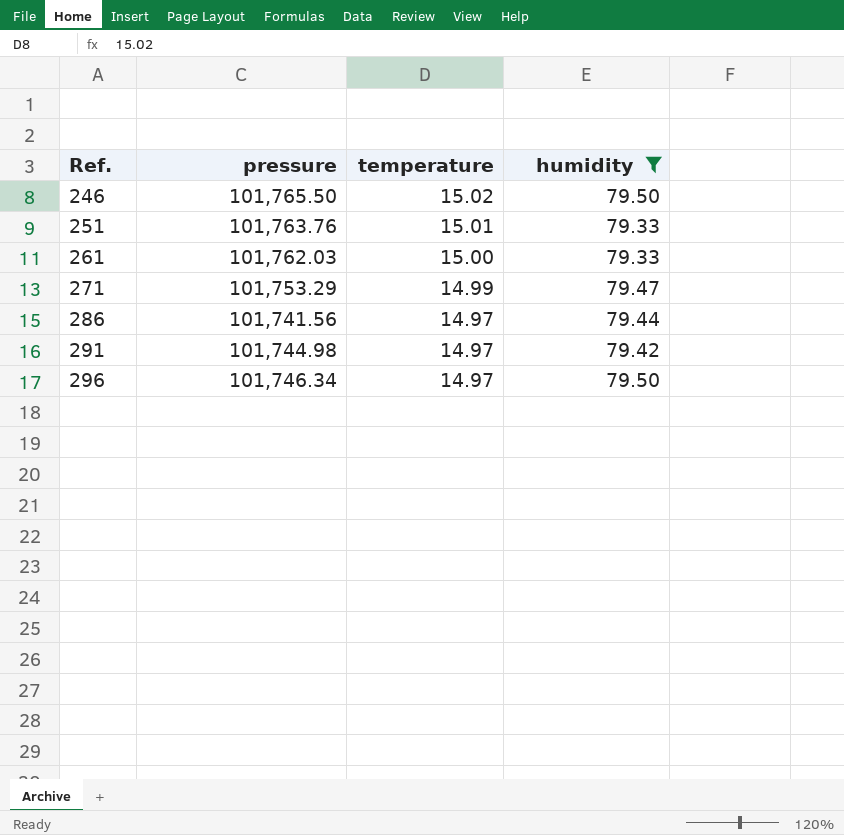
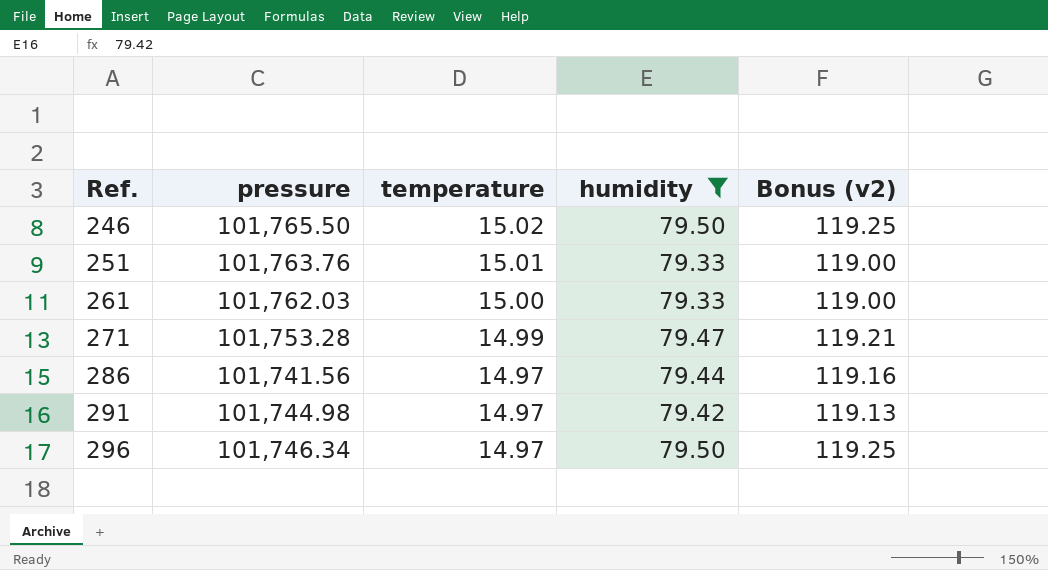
column Bonus (v2) | formula: none -> [humidity] * 1.5
271 | pressure: 101,753.29 -> 101,753.28

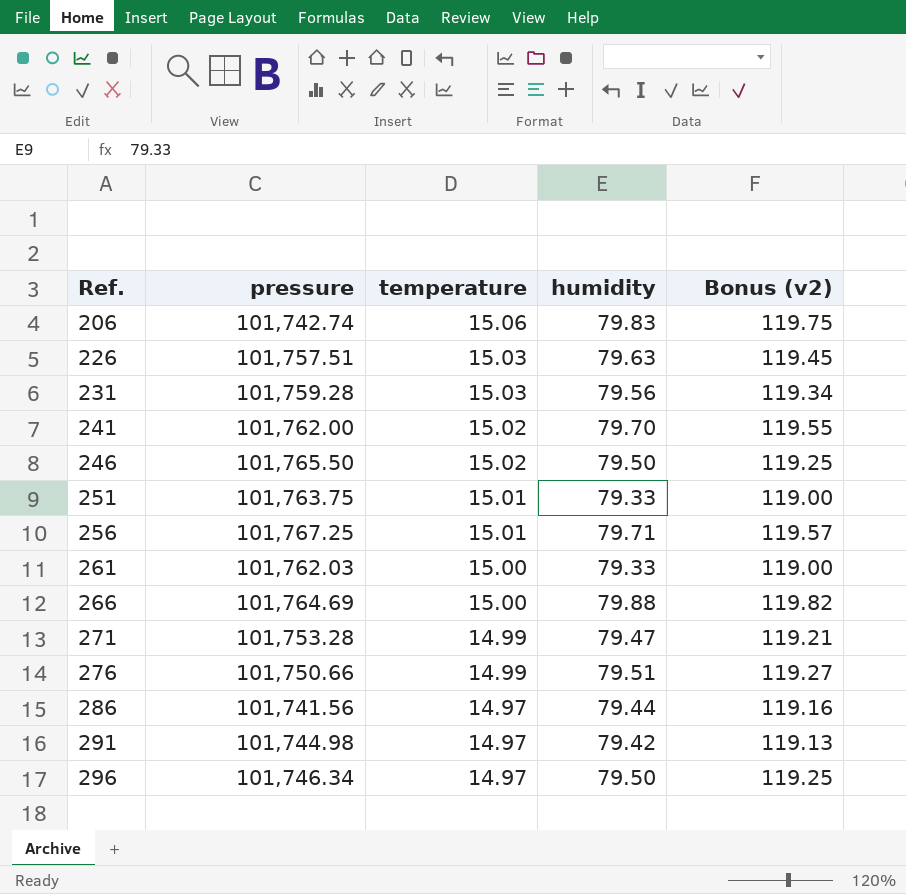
filter: humidity <= 79.50 -> none
251 | pressure: 101,763.76 -> 101,763.75

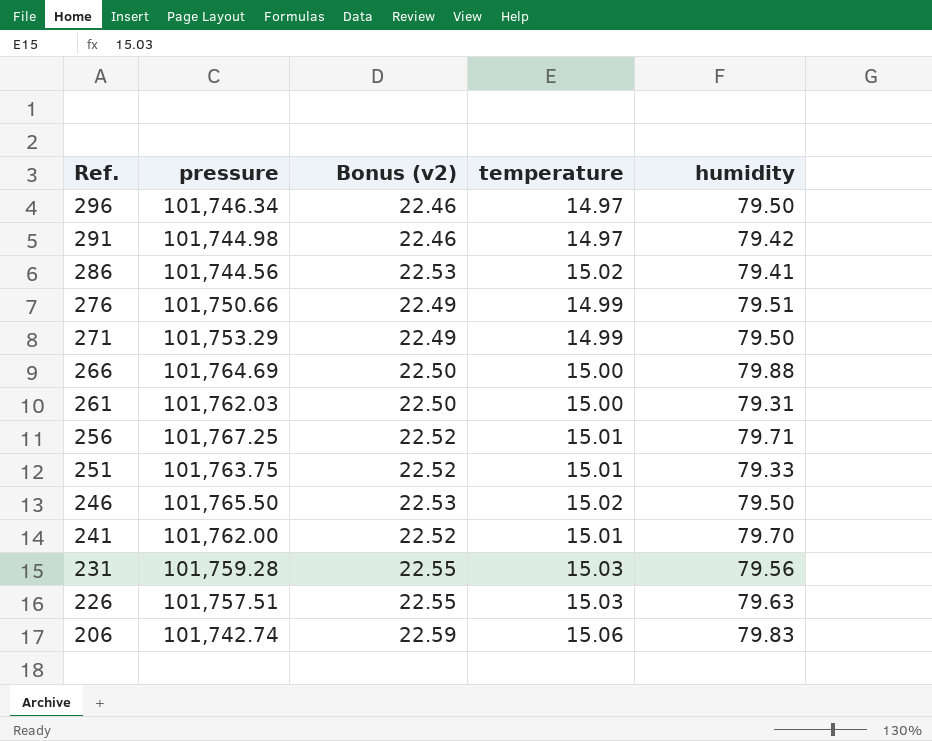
row order: Ref. ascending -> Ref. descending
column Bonus (v2) | formula: [humidity] * 1.5 -> [temperature] * 1.5
column Bonus (v2) | position: 5 -> 3
286 | pressure: 101,741.56 -> 101,744.56
286 | temperature: 14.97 -> 15.02
286 | humidity: 79.44 -> 79.41
271 | pressure: 101,753.28 -> 101,753.29
271 | humidity: 79.47 -> 79.50
261 | humidity: 79.33 -> 79.31
241 | temperature: 15.02 -> 15.01

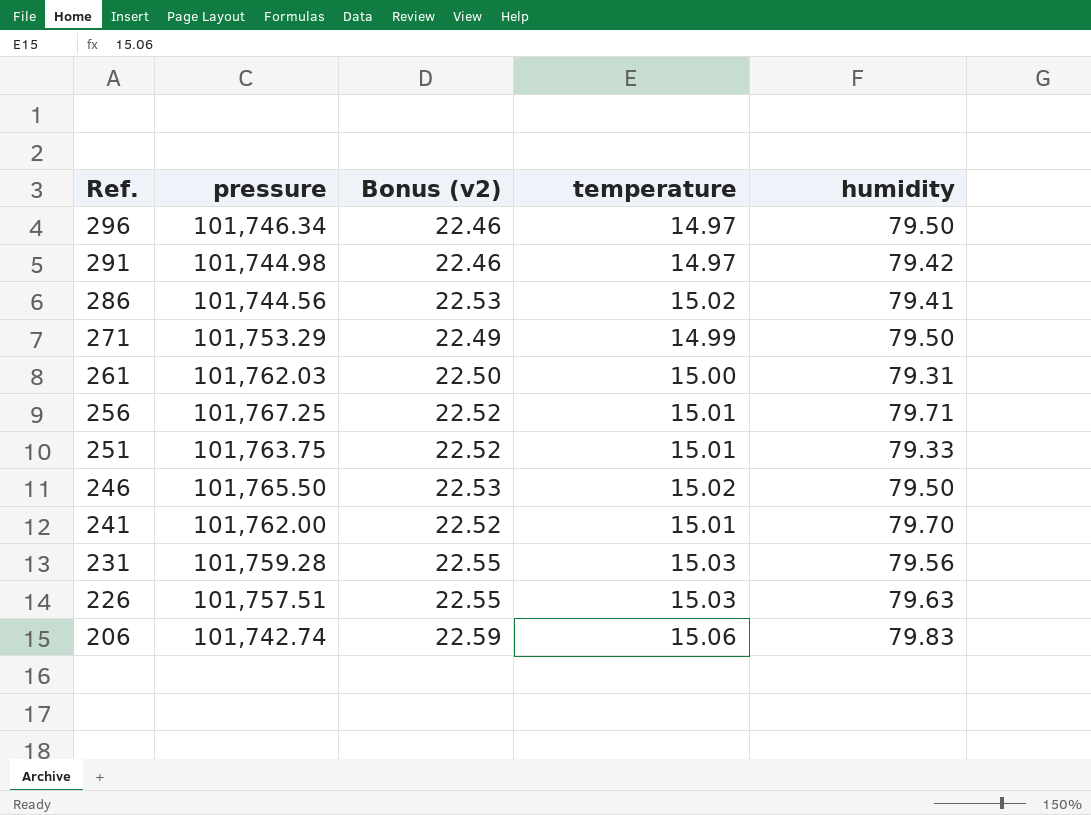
row 276: 101,750.66 | 22.49 | 14.99 | 79.51 -> none
row 266: 101,764.69 | 22.50 | 15.00 | 79.88 -> none

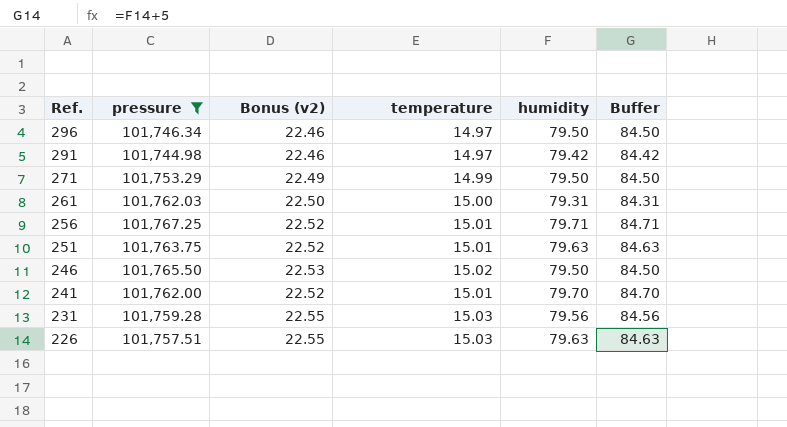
filter: none -> pressure >= 101,744.98
column Buffer | formula: none -> [humidity] + 5
251 | humidity: 79.33 -> 79.63

